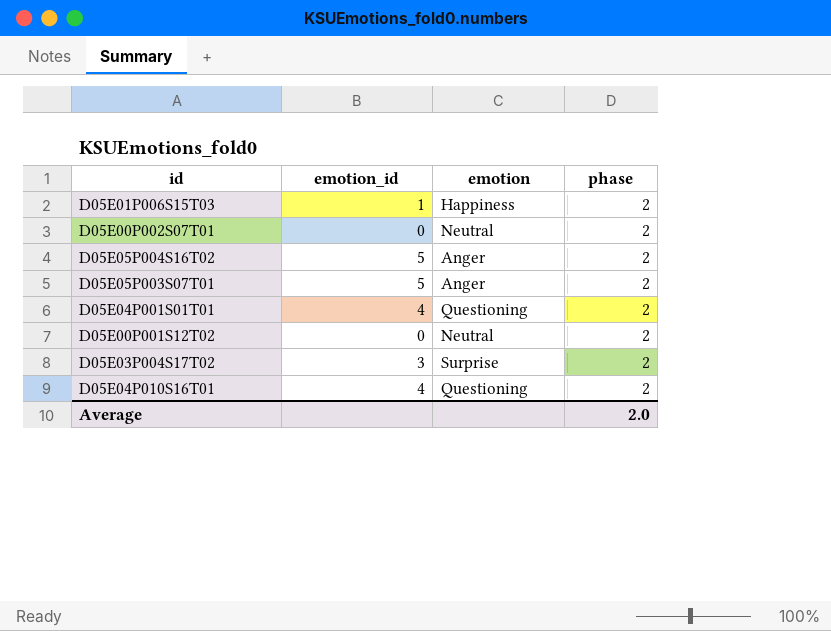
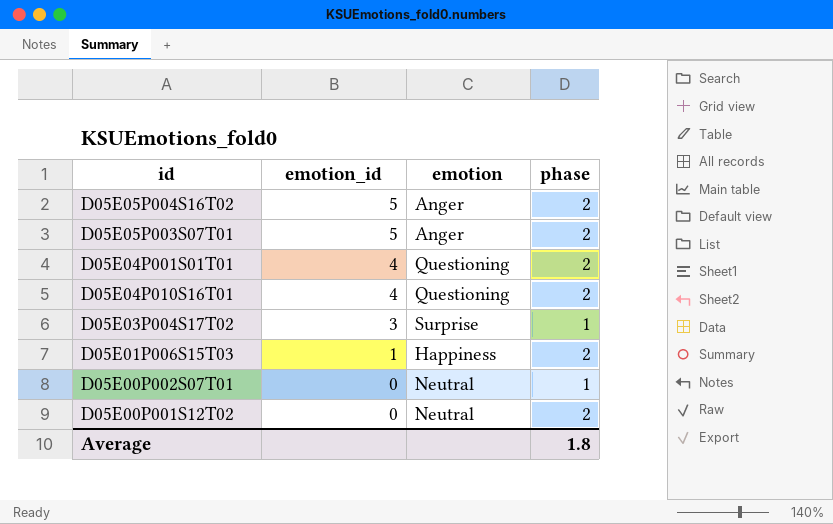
row order: none -> emotion_id descending
D05E03P004S17T02 | phase: 2 -> 1
D05E00P002S07T01 | phase: 2 -> 1
Average | phase: 2.0 -> 1.8

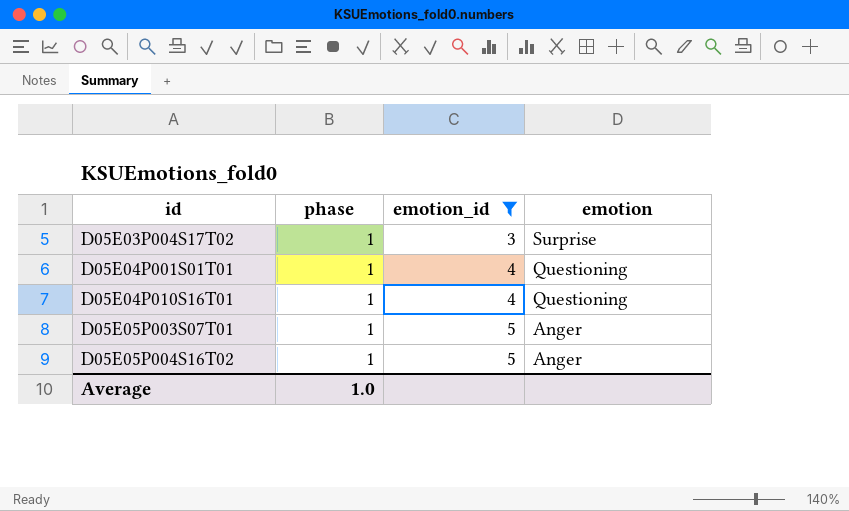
filter: none -> emotion_id >= 3
row order: emotion_id descending -> id ascending
column phase | position: 4 -> 2
D05E04P001S01T01 | phase: 2 -> 1
D05E04P010S16T01 | phase: 2 -> 1
D05E05P003S07T01 | phase: 2 -> 1
D05E05P004S16T02 | phase: 2 -> 1
Average | phase: 1.8 -> 1.0

